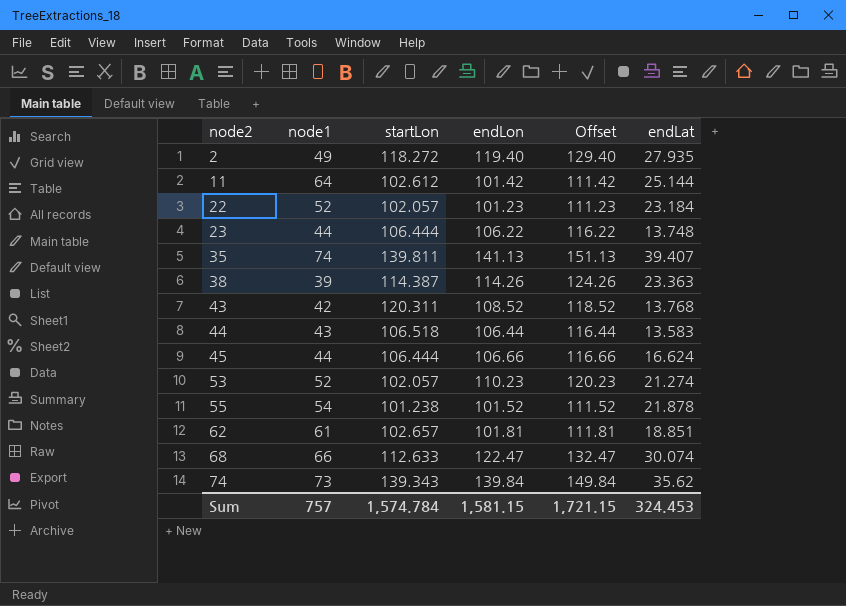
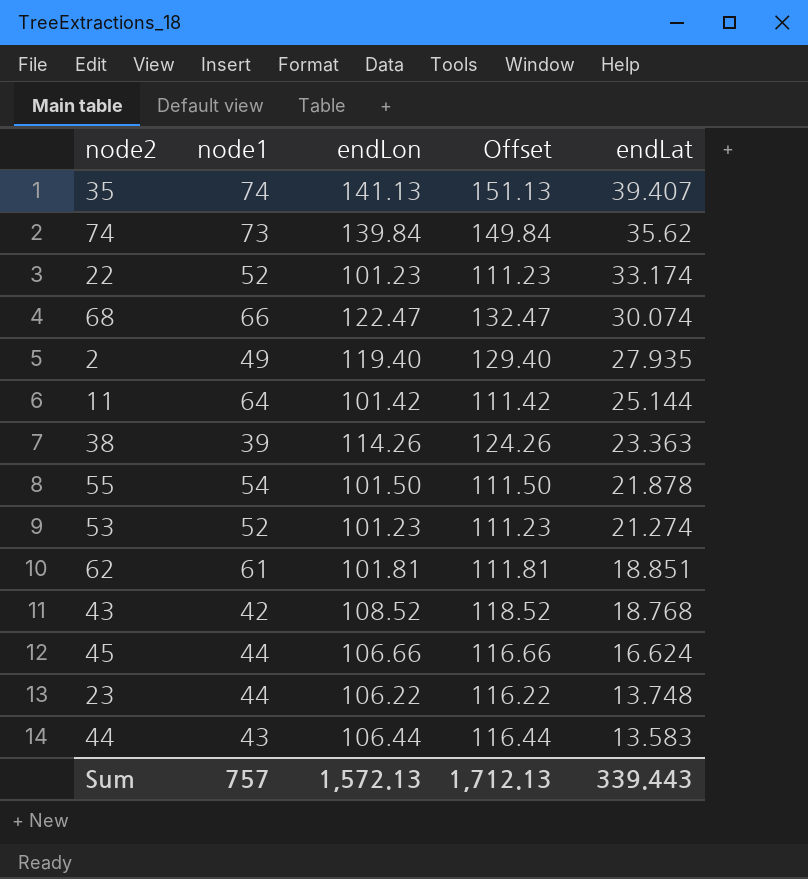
row order: node2 ascending -> endLat descending
column startLon | position: 3 -> none
22 | endLat: 23.184 -> 33.174
55 | endLon: 101.52 -> 101.50
55 | Offset: 111.52 -> 111.50
53 | endLon: 110.23 -> 101.23
53 | Offset: 120.23 -> 111.23
43 | endLat: 13.768 -> 18.768
Sum | endLon: 1,581.15 -> 1,572.13
Sum | Offset: 1,721.15 -> 1,712.13
Sum | endLat: 324.453 -> 339.443

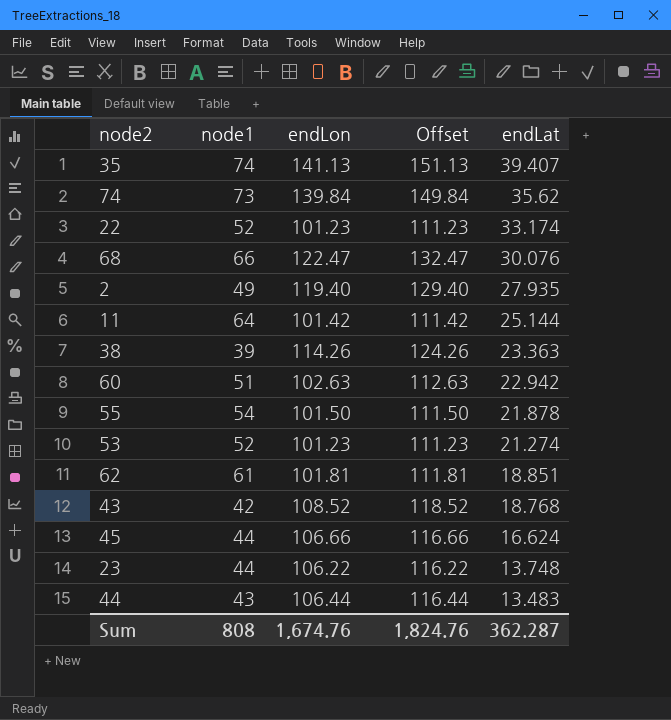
68 | endLat: 30.074 -> 30.076
row 60: none -> 51 | 102.63 | 112.63 | 22.942
44 | endLat: 13.583 -> 13.483
Sum | node1: 757 -> 808
Sum | endLon: 1,572.13 -> 1,674.76
Sum | Offset: 1,712.13 -> 1,824.76
Sum | endLat: 339.443 -> 362.287

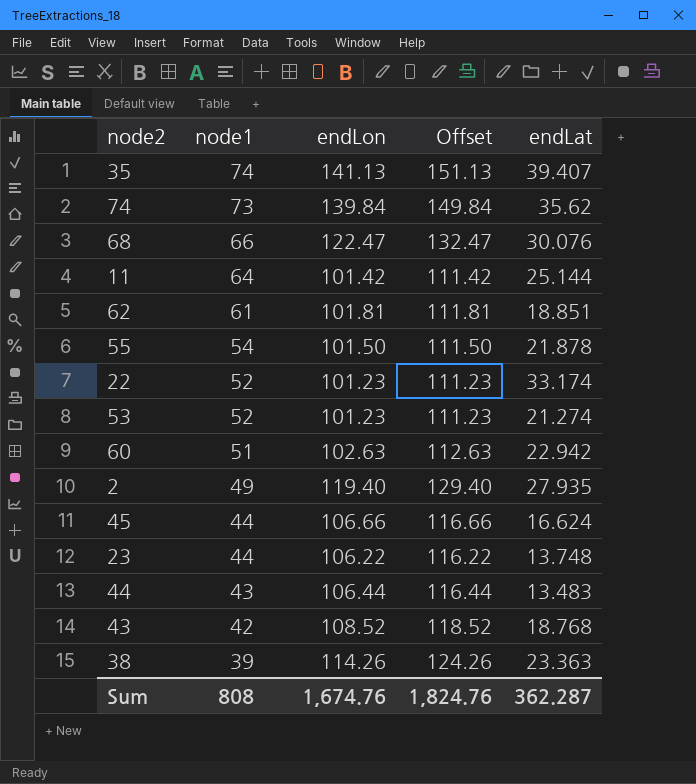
row order: endLat descending -> node1 descending

